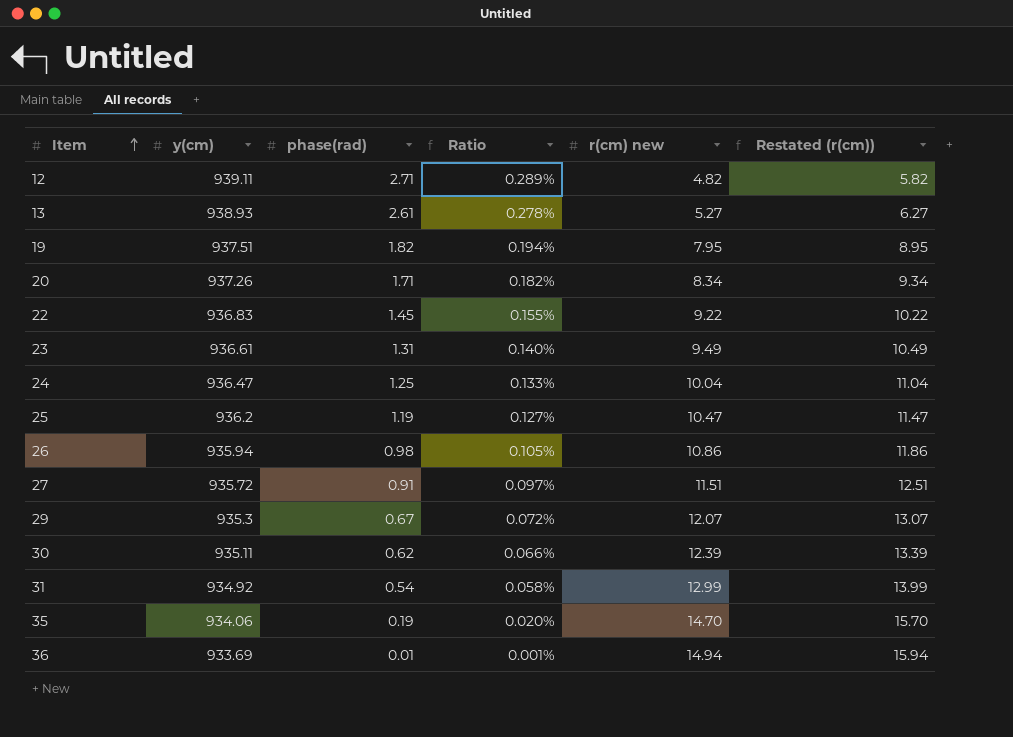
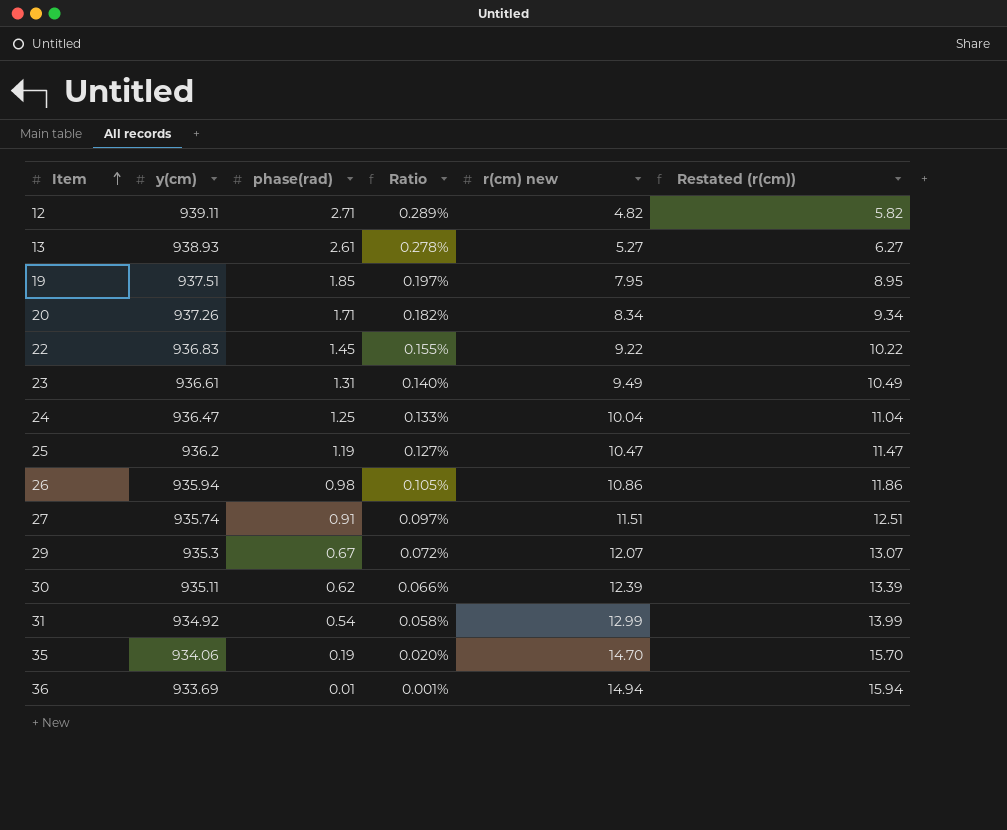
19 | phase(rad): 1.82 -> 1.85
19 | Ratio: 0.194% -> 0.197%
27 | y(cm): 935.72 -> 935.74

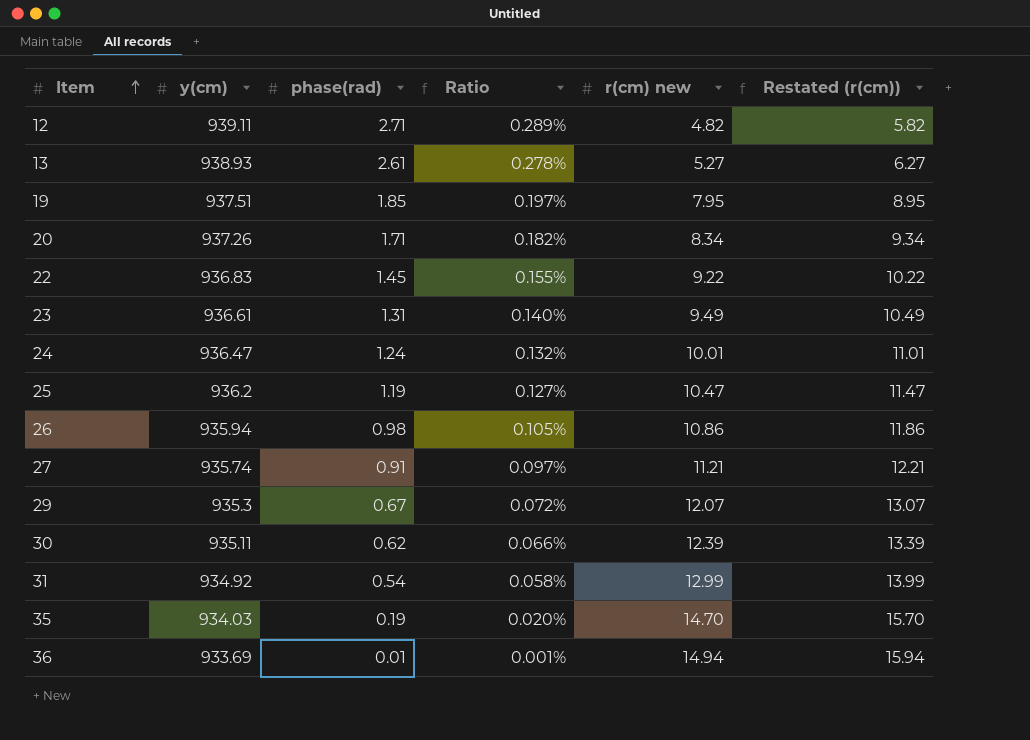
24 | phase(rad): 1.25 -> 1.24
24 | Ratio: 0.133% -> 0.132%
24 | r(cm) new: 10.04 -> 10.01
24 | Restated (r(cm)): 11.04 -> 11.01
27 | r(cm) new: 11.51 -> 11.21
27 | Restated (r(cm)): 12.51 -> 12.21
35 | y(cm): 934.06 -> 934.03

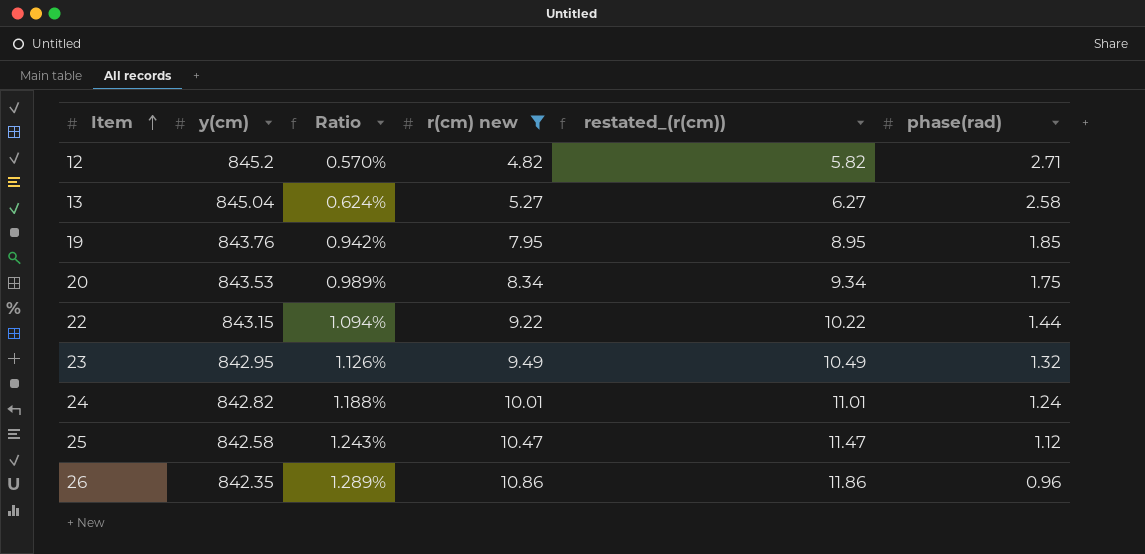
filter: none -> r(cm) new <= 10.86
column Ratio | formula: [phase(rad)] / [y(cm)] -> [r(cm) new] / [y(cm)]
column name: Restated (r(cm)) -> restated_(r(cm))
column phase(rad) | position: 3 -> 6
12 | y(cm): 939.11 -> 845.2
13 | y(cm): 938.93 -> 845.04
13 | phase(rad): 2.61 -> 2.58
19 | y(cm): 937.51 -> 843.76
20 | y(cm): 937.26 -> 843.53
20 | phase(rad): 1.71 -> 1.75
22 | y(cm): 936.83 -> 843.15
22 | phase(rad): 1.45 -> 1.44
23 | y(cm): 936.61 -> 842.95
23 | phase(rad): 1.31 -> 1.32
24 | y(cm): 936.47 -> 842.82
25 | y(cm): 936.2 -> 842.58
25 | phase(rad): 1.19 -> 1.12
26 | y(cm): 935.94 -> 842.35
26 | phase(rad): 0.98 -> 0.96

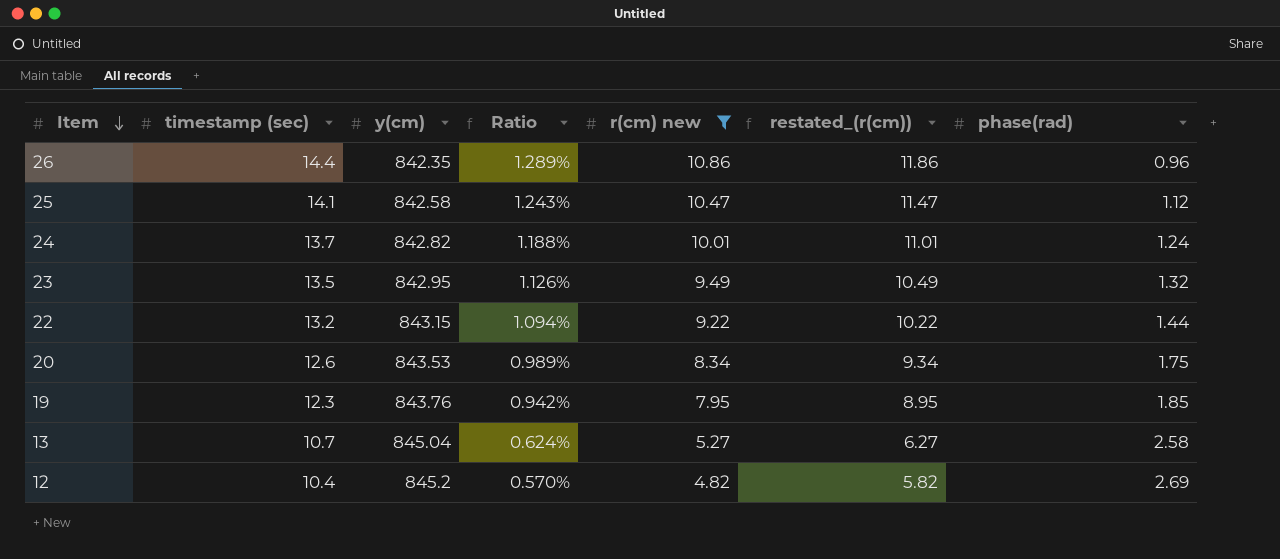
row order: Item ascending -> Item descending
column timestamp (sec) | position: none -> 2
12 | phase(rad): 2.71 -> 2.69

